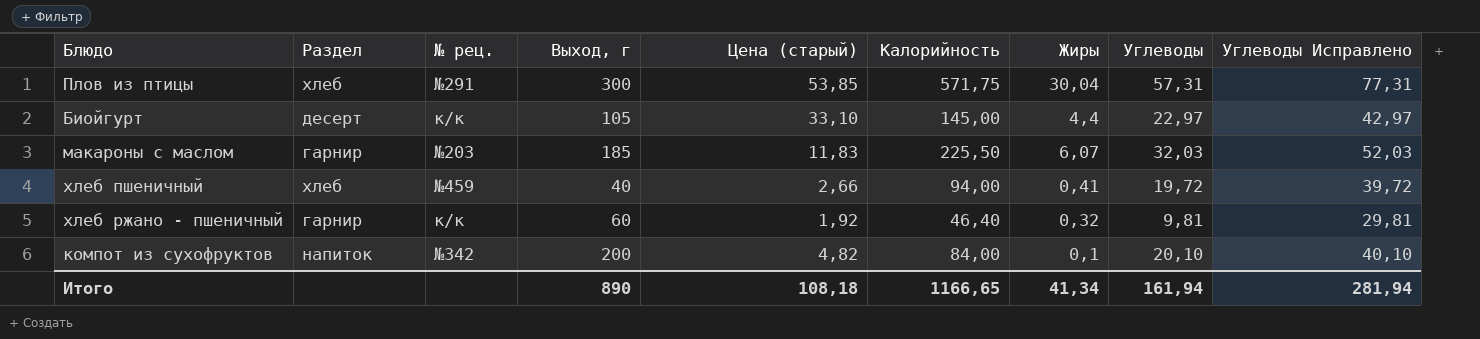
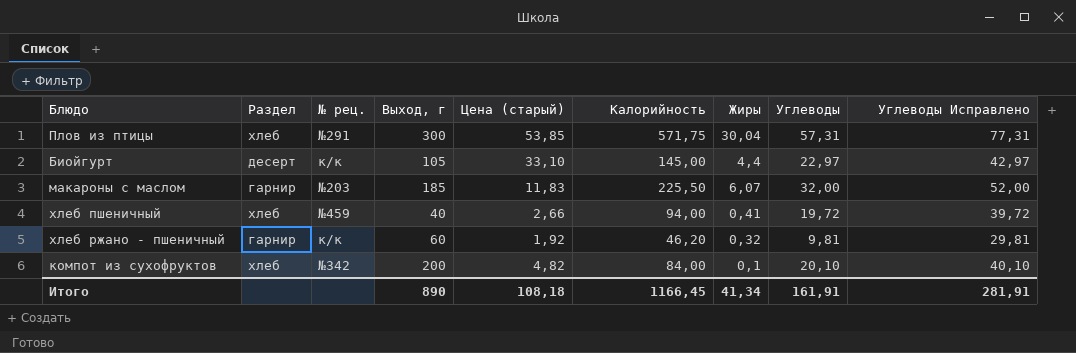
макароны с маслом | Углеводы: 32,03 -> 32,00
макароны с маслом | Углеводы Исправлено: 52,03 -> 52,00
хлеб ржано - пшеничный | Калорийность: 46,40 -> 46,20
компот из сухофруктов | Раздел: напиток -> хлеб
Итого | Калорийность: 1166,65 -> 1166,45
Итого | Углеводы: 161,94 -> 161,91
Итого | Углеводы Исправлено: 281,94 -> 281,91

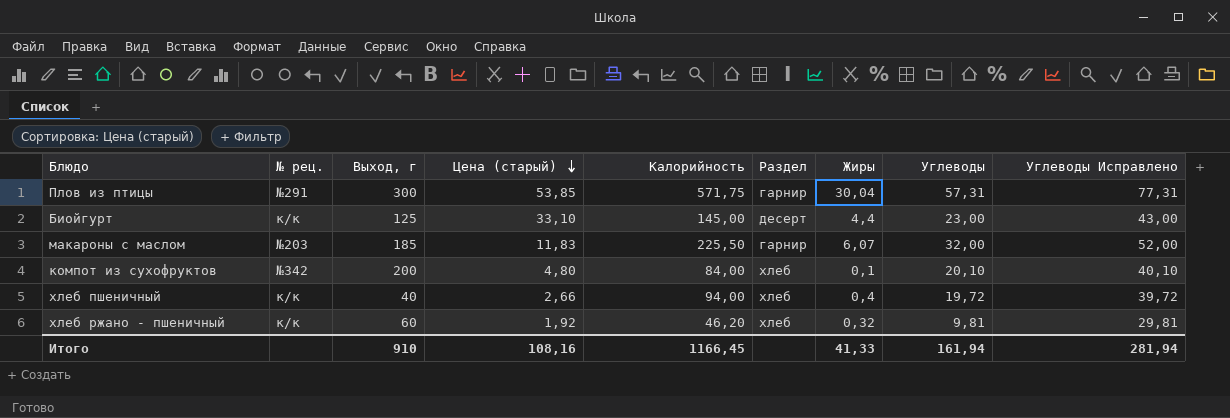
row order: none -> Цена (старый) descending
column Раздел | position: 2 -> 6
Плов из птицы | Раздел: хлеб -> гарнир
Биойгурт | Выход, г: 105 -> 125
Биойгурт | Углеводы: 22,97 -> 23,00
Биойгурт | Углеводы Исправлено: 42,97 -> 43,00
компот из сухофруктов | Цена (старый): 4,82 -> 4,80
хлеб пшеничный | № рец.: №459 -> к/к
хлеб пшеничный | Жиры: 0,41 -> 0,4
хлеб ржано - пшеничный | Раздел: гарнир -> хлеб
Итого | Выход, г: 890 -> 910
Итого | Цена (старый): 108,18 -> 108,16
Итого | Жиры: 41,34 -> 41,33
Итого | Углеводы: 161,91 -> 161,94
Итого | Углеводы Исправлено: 281,91 -> 281,94

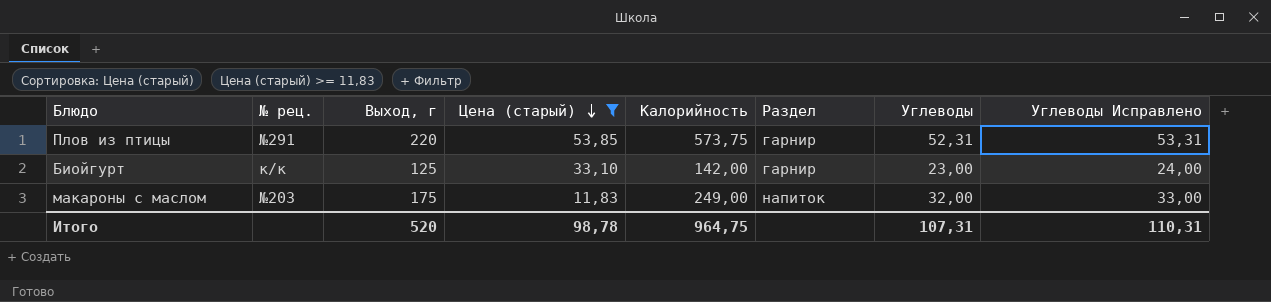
filter: none -> Цена (старый) >= 11,83
column Жиры | position: 7 -> none
column Углеводы Исправлено | formula: [Углеводы] + 20 -> [Углеводы] + 1
Плов из птицы | Выход, г: 300 -> 220
Плов из птицы | Калорийность: 571,75 -> 573,75
Плов из птицы | Углеводы: 57,31 -> 52,31
Биойгурт | Калорийность: 145,00 -> 142,00
Биойгурт | Раздел: десерт -> гарнир
макароны с маслом | Выход, г: 185 -> 175
макароны с маслом | Калорийность: 225,50 -> 249,00
макароны с маслом | Раздел: гарнир -> напиток
Итого | Выход, г: 910 -> 520
Итого | Цена (старый): 108,16 -> 98,78
Итого | Калорийность: 1166,45 -> 964,75
Итого | Углеводы: 161,94 -> 107,31
Итого | Углеводы Исправлено: 281,94 -> 110,31

